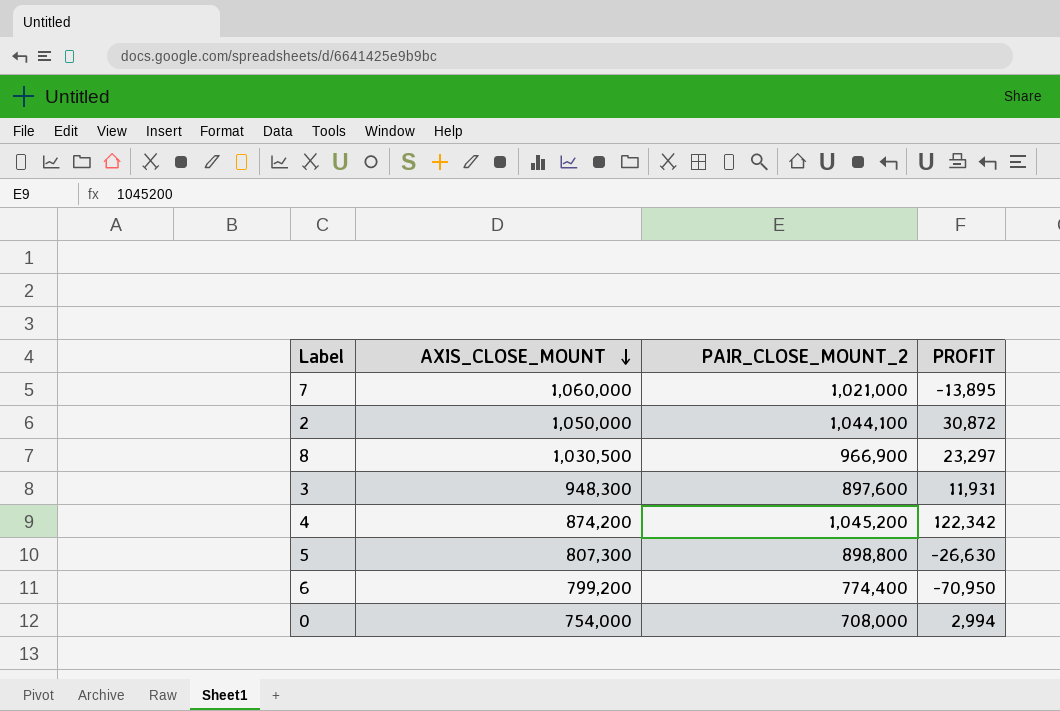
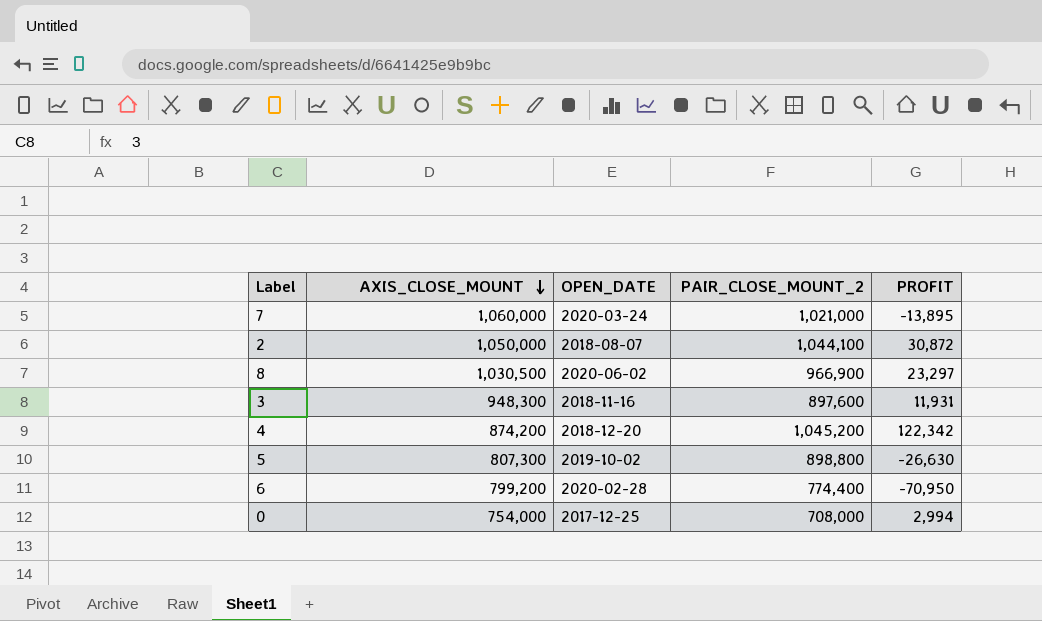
column OPEN_DATE | position: none -> 3

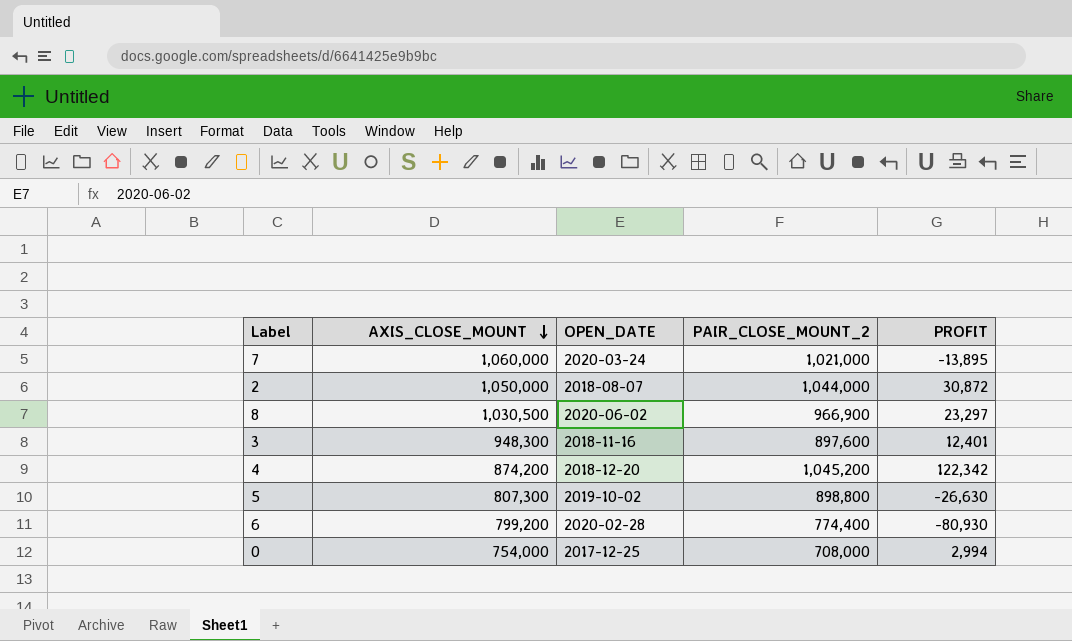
2 | PAIR_CLOSE_MOUNT_2: 1,044,100 -> 1,044,000
3 | PROFIT: 11,931 -> 12,401
6 | PROFIT: -70,950 -> -80,930

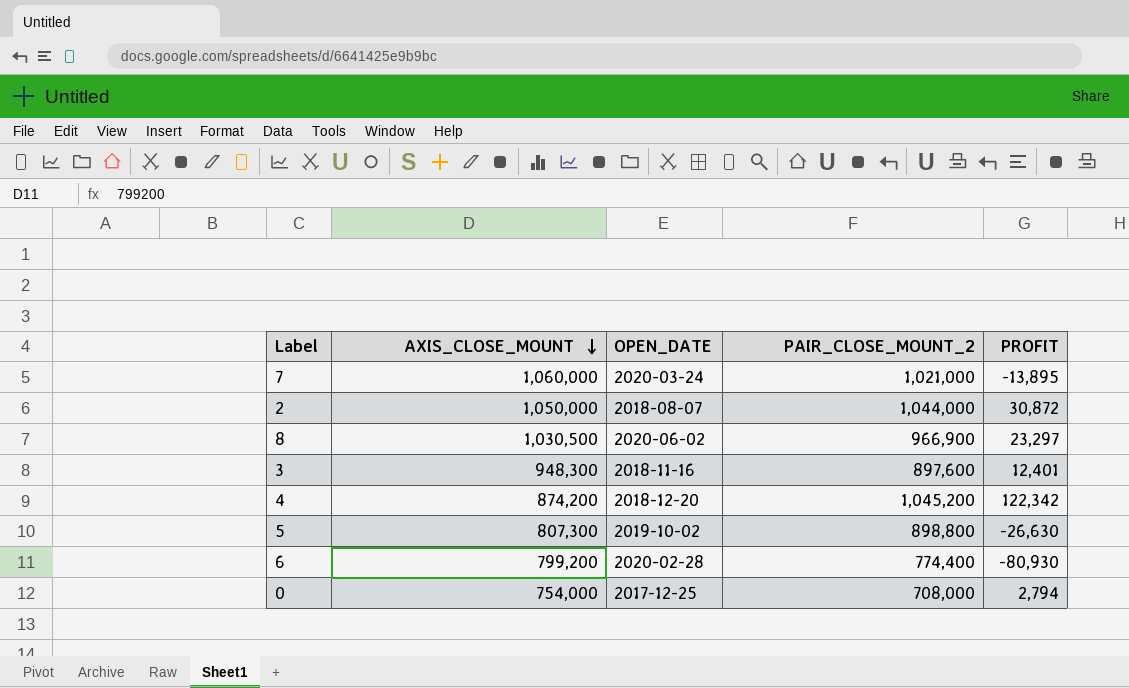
0 | PROFIT: 2,994 -> 2,794

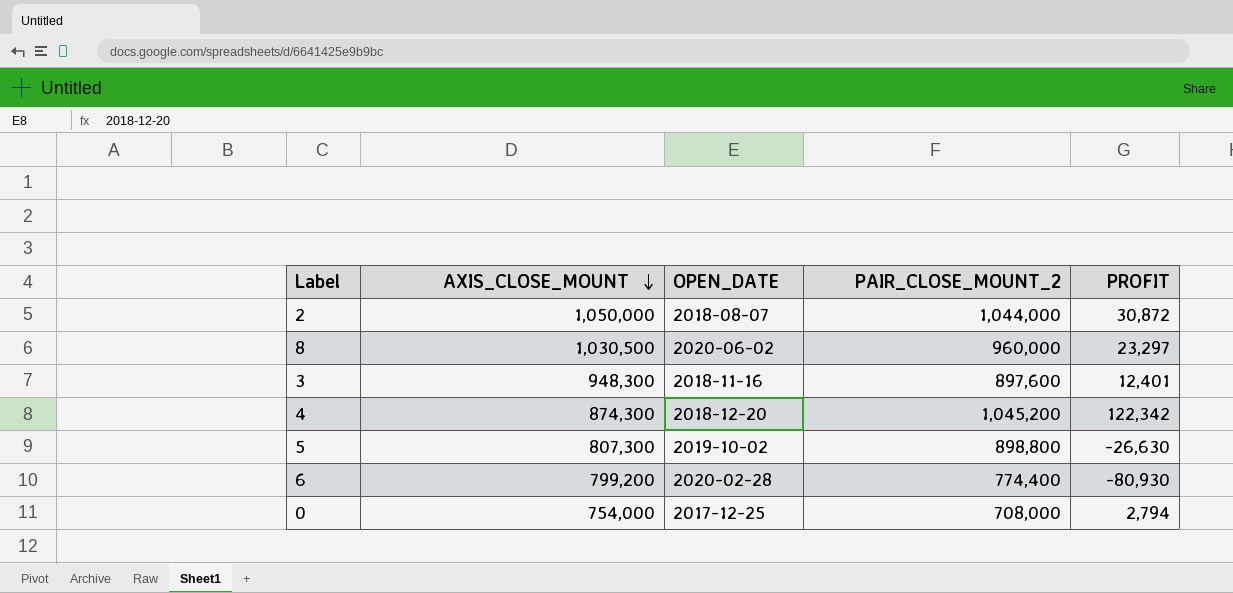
row 7: 1,060,000 | 2020-03-24 | 1,021,000 | -13,895 -> none
8 | PAIR_CLOSE_MOUNT_2: 966,900 -> 960,000
4 | AXIS_CLOSE_MOUNT: 874,200 -> 874,300

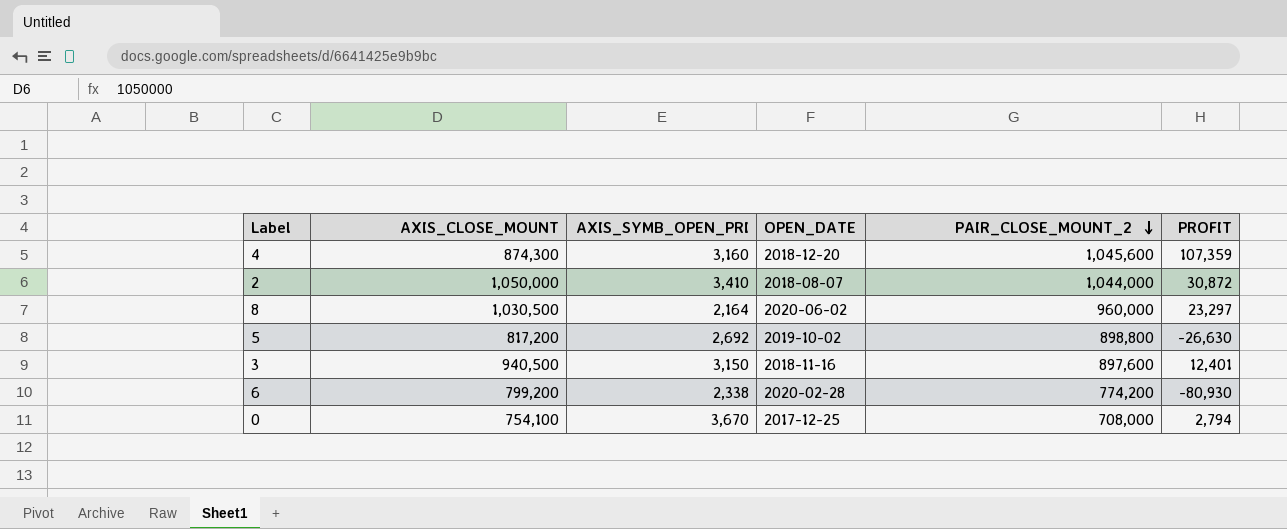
row order: AXIS_CLOSE_MOUNT descending -> PAIR_CLOSE_MOUNT_2 descending
column AXIS_SYMB_OPEN_PRI | position: none -> 3
4 | PAIR_CLOSE_MOUNT_2: 1,045,200 -> 1,045,600
4 | PROFIT: 122,342 -> 107,359
5 | AXIS_CLOSE_MOUNT: 807,300 -> 817,200
3 | AXIS_CLOSE_MOUNT: 948,300 -> 940,500
6 | PAIR_CLOSE_MOUNT_2: 774,400 -> 774,200
0 | AXIS_CLOSE_MOUNT: 754,000 -> 754,100

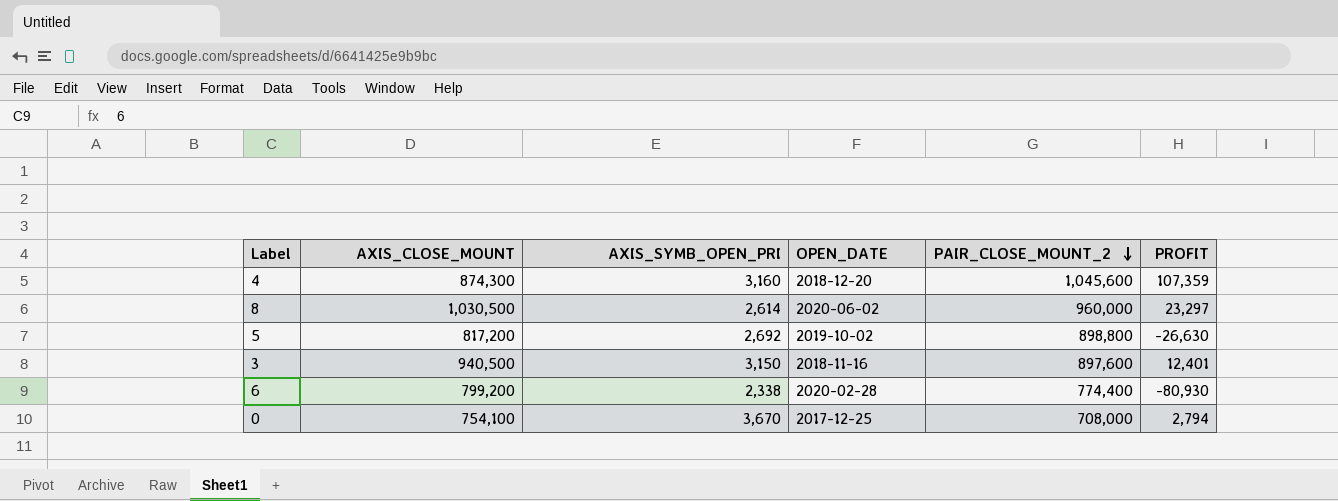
row 2: 1,050,000 | 3,410 | 2018-08-07 | 1,044,000 | 30,872 -> none
8 | AXIS_SYMB_OPEN_PRI: 2,164 -> 2,614
6 | PAIR_CLOSE_MOUNT_2: 774,200 -> 774,400

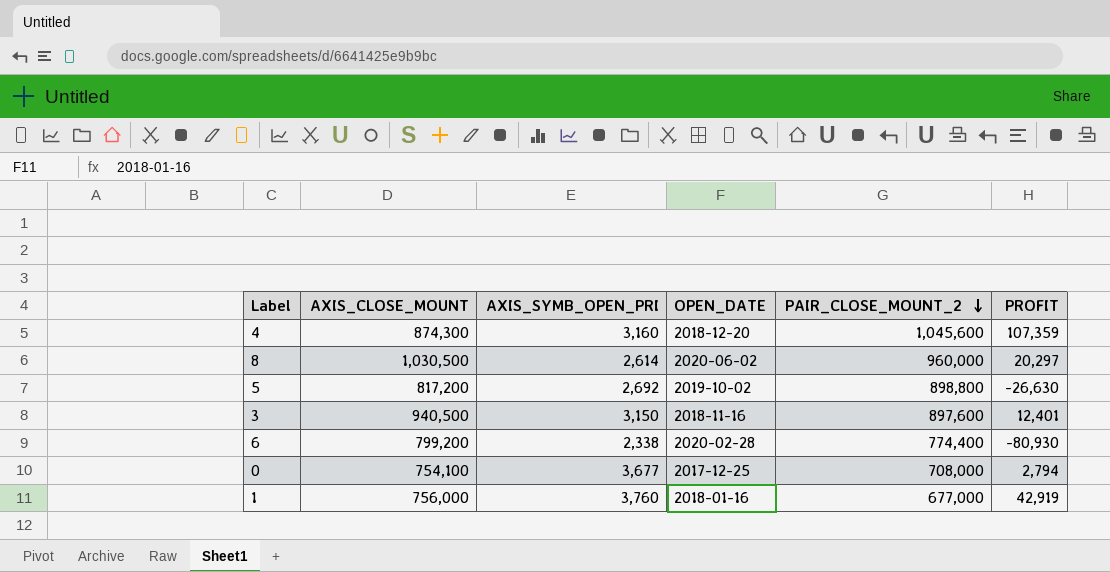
8 | PROFIT: 23,297 -> 20,297
0 | AXIS_SYMB_OPEN_PRI: 3,670 -> 3,677
row 1: none -> 756,000 | 3,760 | 2018-01-16 | 677,000 | 42,919

